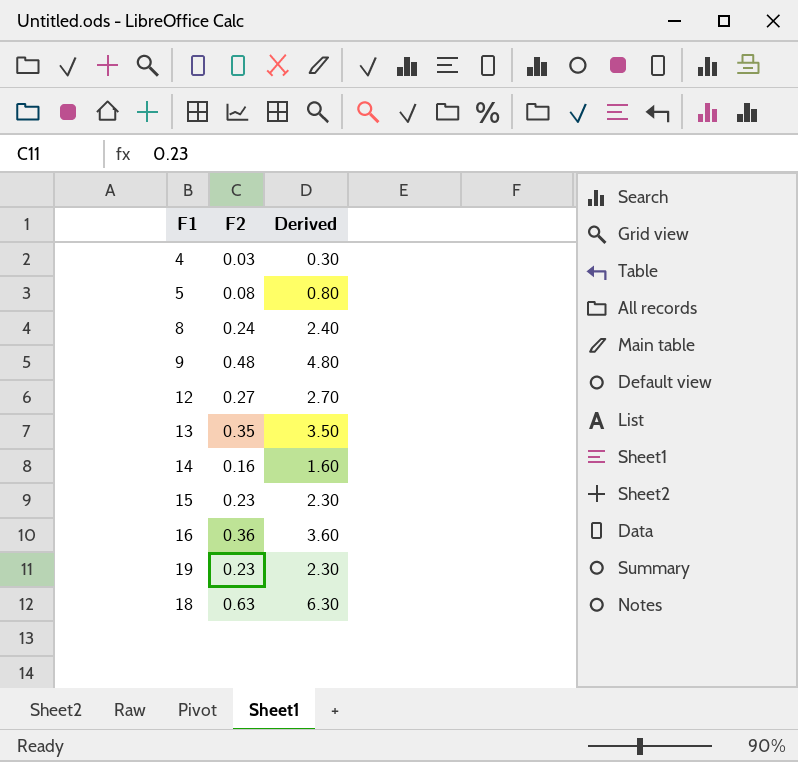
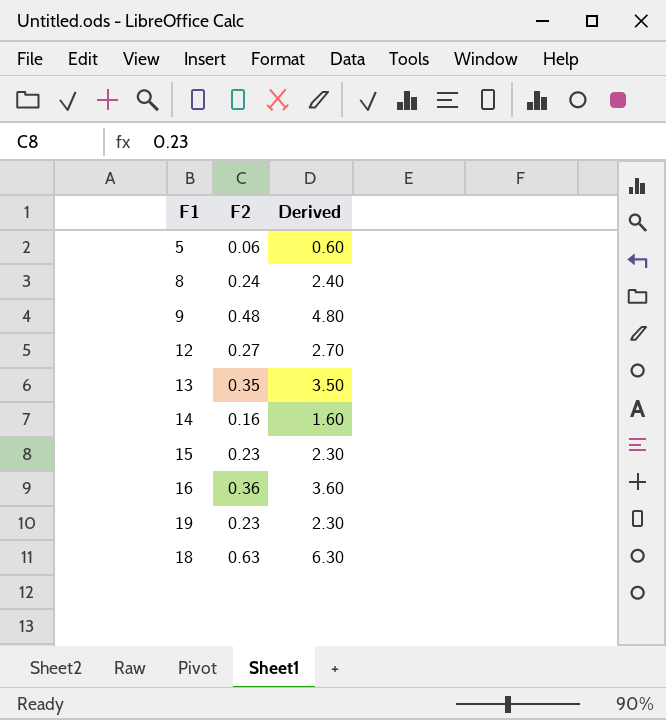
row 4: 0.03 | 0.30 -> none
5 | F2: 0.08 -> 0.06
5 | Derived: 0.80 -> 0.60

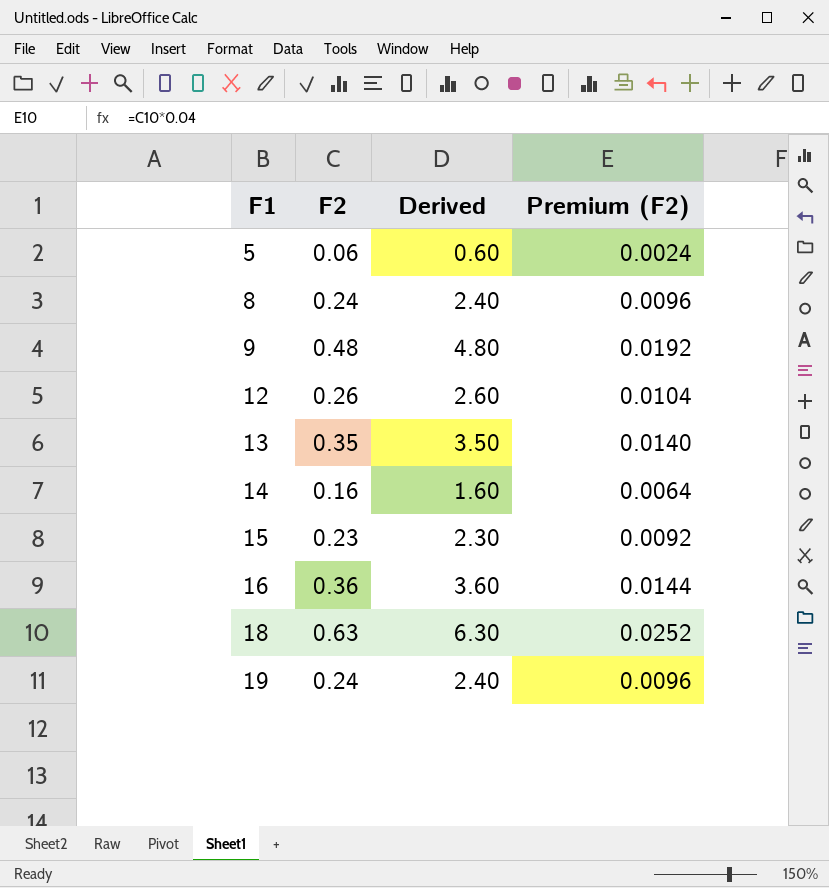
row order: none -> F1 ascending
column Premium (F2) | formula: none -> [F2] * 0.04
12 | F2: 0.27 -> 0.26
12 | Derived: 2.70 -> 2.60
19 | F2: 0.23 -> 0.24
19 | Derived: 2.30 -> 2.40

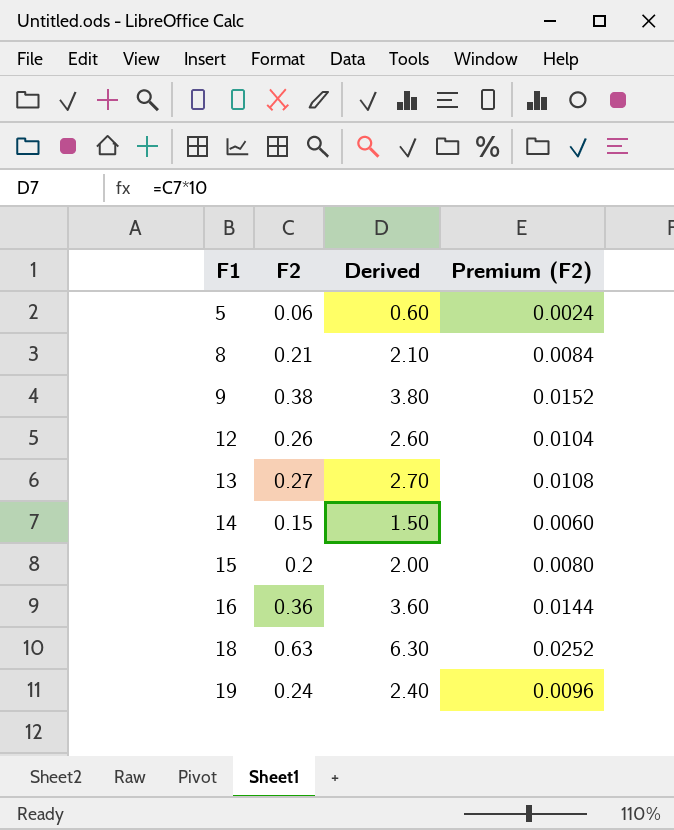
8 | F2: 0.24 -> 0.21
8 | Derived: 2.40 -> 2.10
8 | Premium (F2): 0.0096 -> 0.0084
9 | F2: 0.48 -> 0.38
9 | Derived: 4.80 -> 3.80
9 | Premium (F2): 0.0192 -> 0.0152
13 | F2: 0.35 -> 0.27
13 | Derived: 3.50 -> 2.70
13 | Premium (F2): 0.0140 -> 0.0108
14 | F2: 0.16 -> 0.15
14 | Derived: 1.60 -> 1.50
14 | Premium (F2): 0.0064 -> 0.0060
15 | F2: 0.23 -> 0.2
15 | Derived: 2.30 -> 2.00
15 | Premium (F2): 0.0092 -> 0.0080

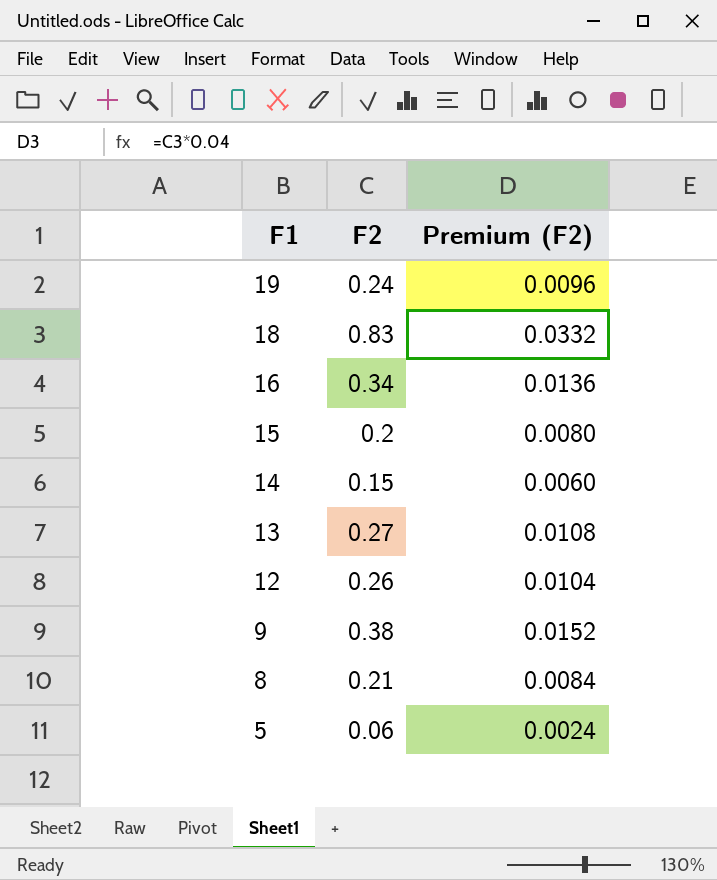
row order: F1 ascending -> F1 descending
column Derived | formula: [F2] * 10 -> none
18 | F2: 0.63 -> 0.83
18 | Premium (F2): 0.0252 -> 0.0332
16 | F2: 0.36 -> 0.34
16 | Premium (F2): 0.0144 -> 0.0136

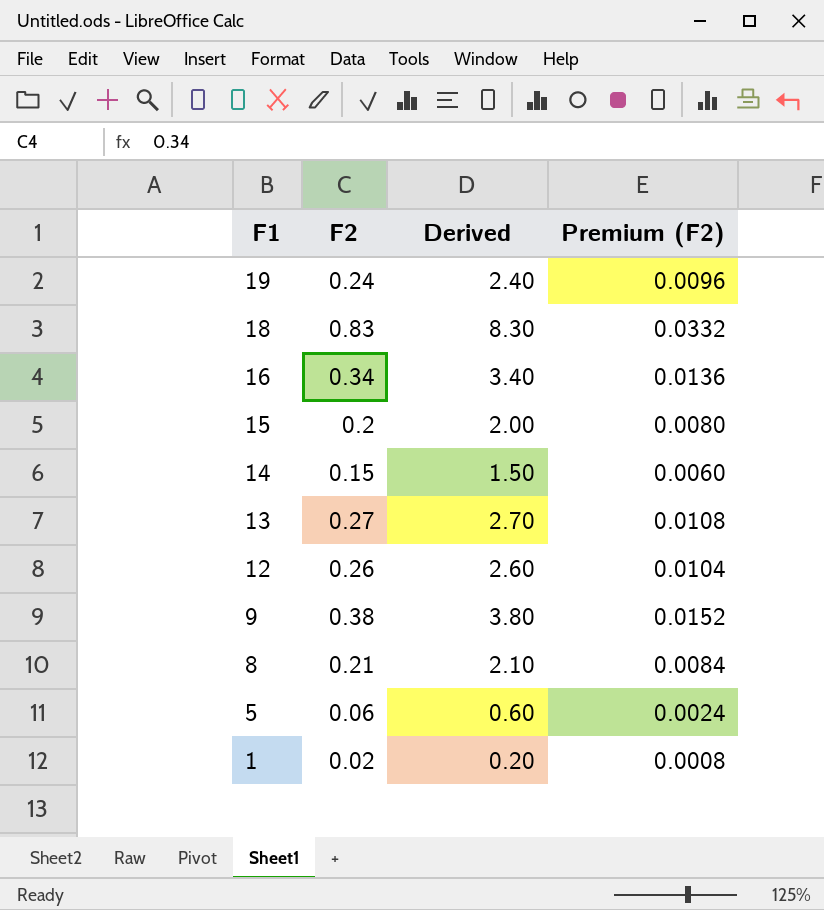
column Derived | formula: none -> [F2] * 10
row 1: none -> 0.02 | 0.20 | 0.0008

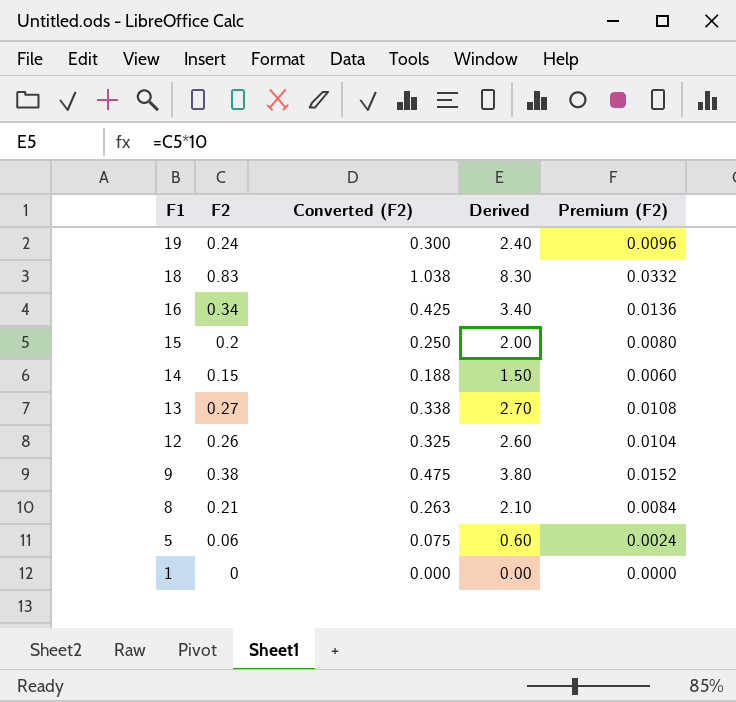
column Converted (F2) | formula: none -> [F2] * 1.25
1 | F2: 0.02 -> 0
1 | Derived: 0.20 -> 0.00
1 | Premium (F2): 0.0008 -> 0.0000

